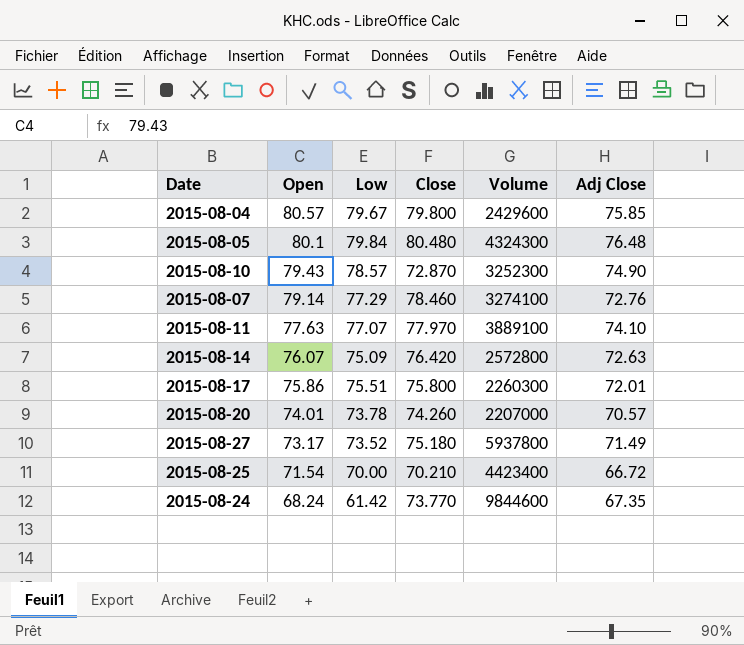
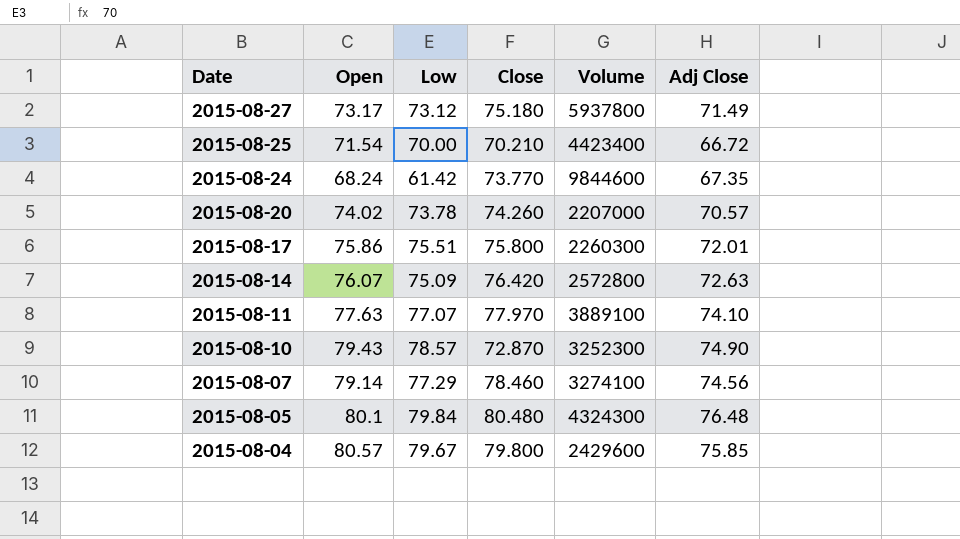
row order: Open descending -> Date descending
2015-08-27 | Low: 73.52 -> 73.12
2015-08-20 | Open: 74.01 -> 74.02
2015-08-07 | Adj Close: 72.76 -> 74.56

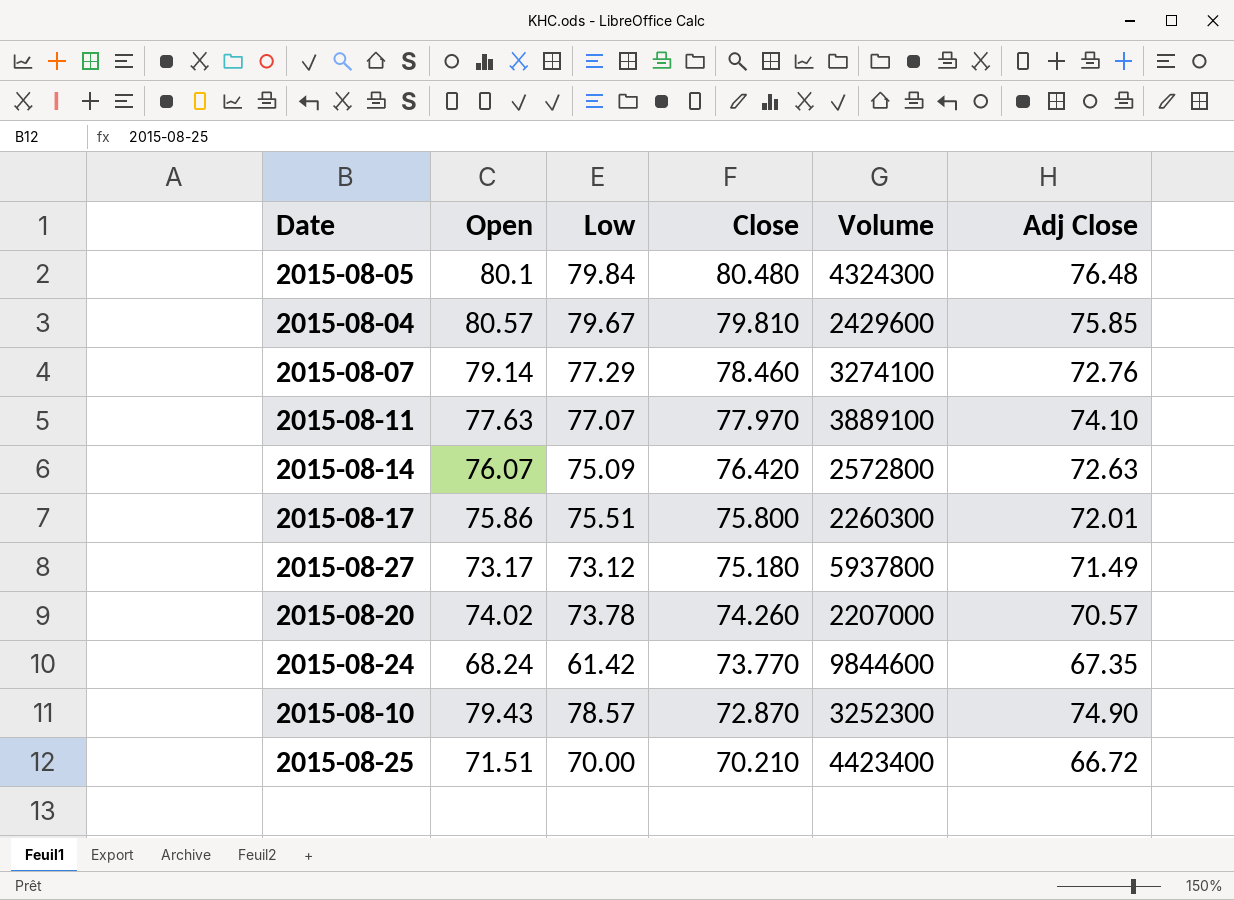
row order: Date descending -> Close descending
2015-08-04 | Close: 79.800 -> 79.810
2015-08-07 | Adj Close: 74.56 -> 72.76
2015-08-25 | Open: 71.54 -> 71.51

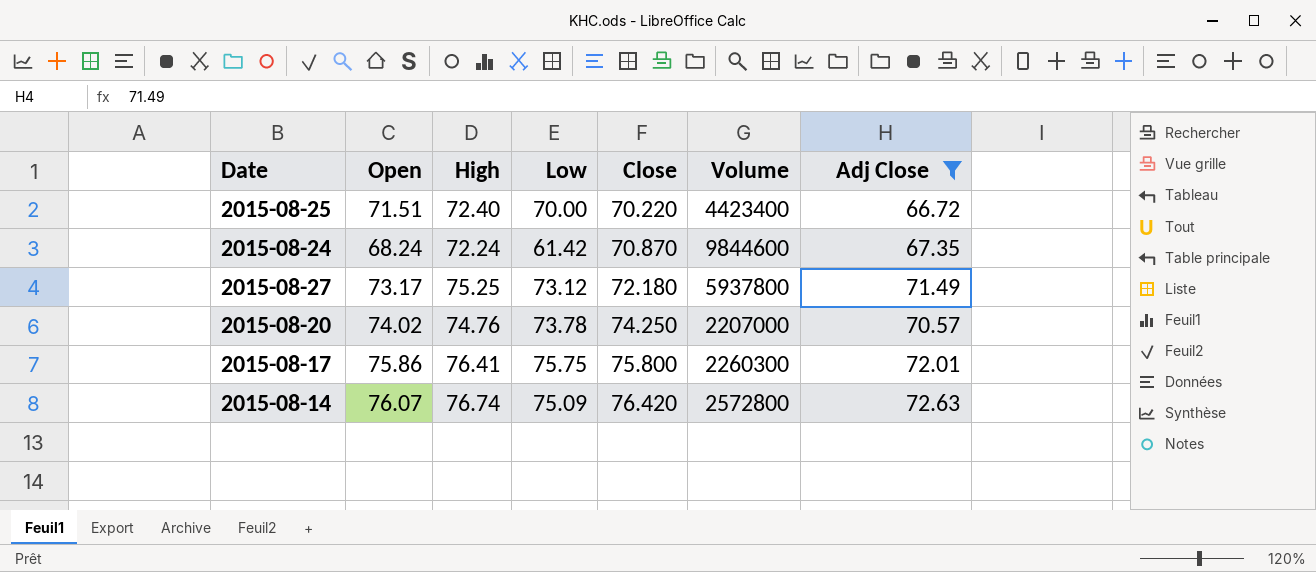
filter: none -> Adj Close <= 72.63
row order: Close descending -> Close ascending
column High | position: none -> 3
2015-08-25 | Close: 70.210 -> 70.220
2015-08-24 | Close: 73.770 -> 70.870
2015-08-27 | Close: 75.180 -> 72.180
2015-08-20 | Close: 74.260 -> 74.250
2015-08-17 | Low: 75.51 -> 75.75

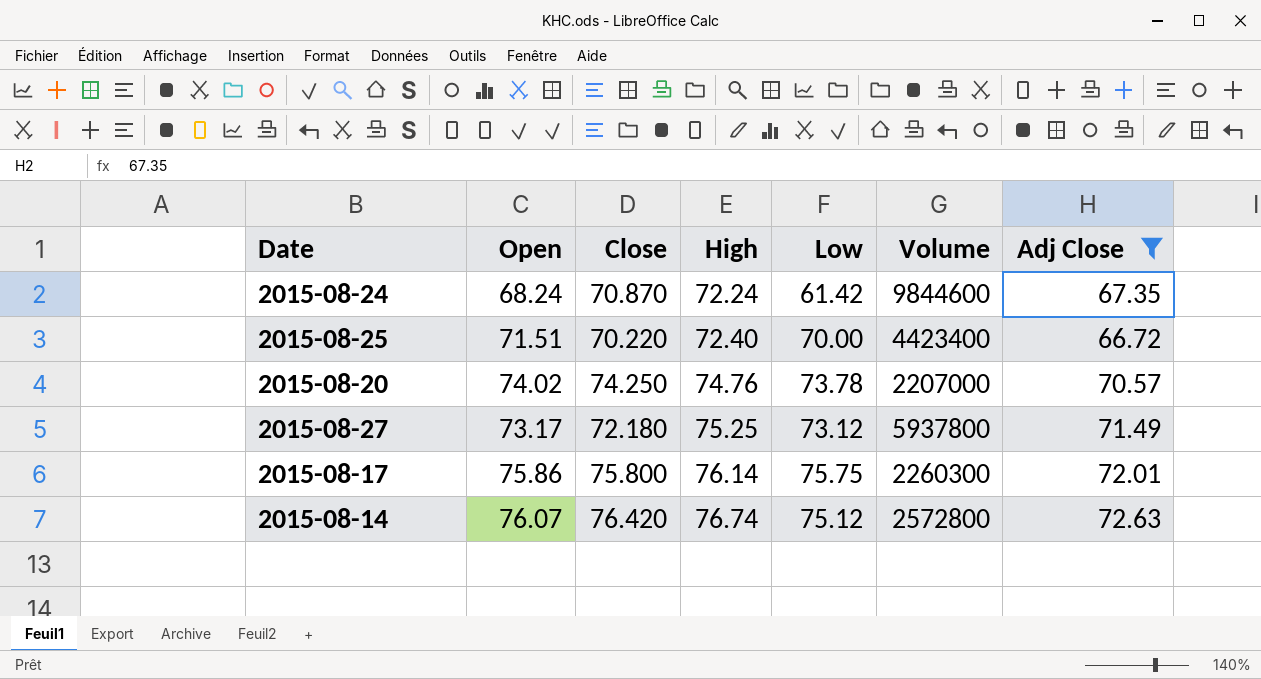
row order: Close ascending -> High ascending
column Close | position: 5 -> 3
2015-08-17 | High: 76.41 -> 76.14
2015-08-14 | Low: 75.09 -> 75.12

